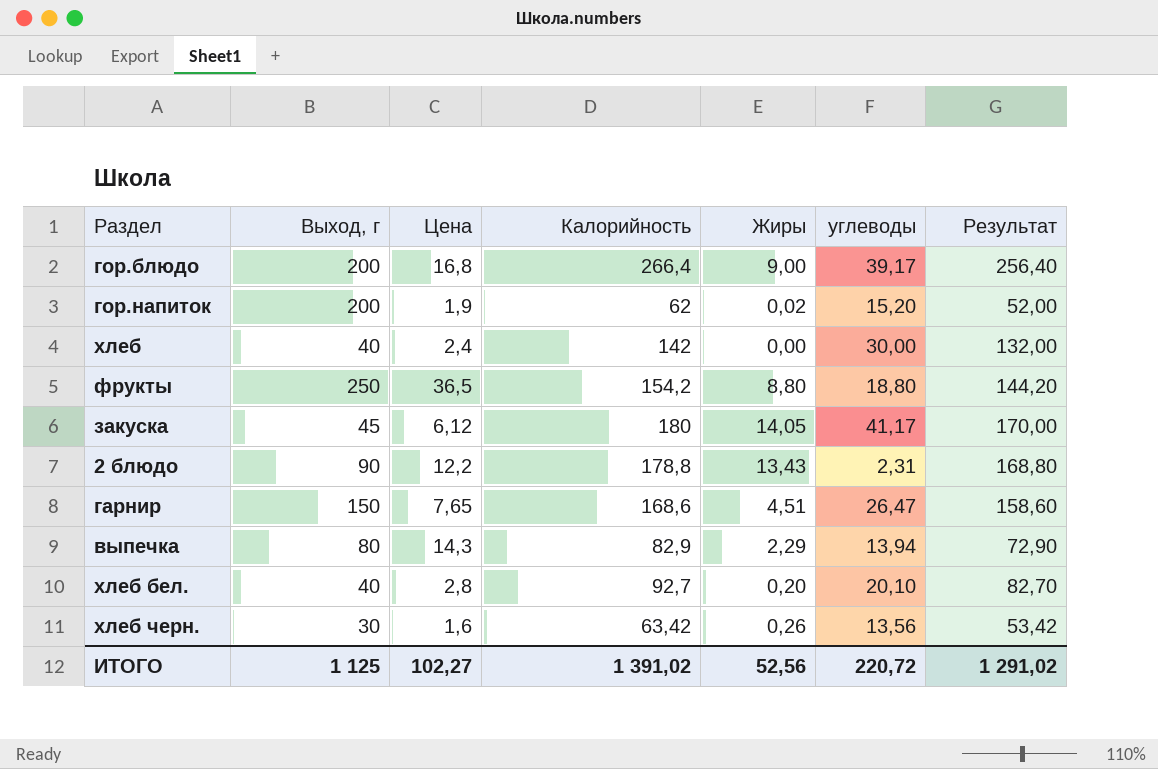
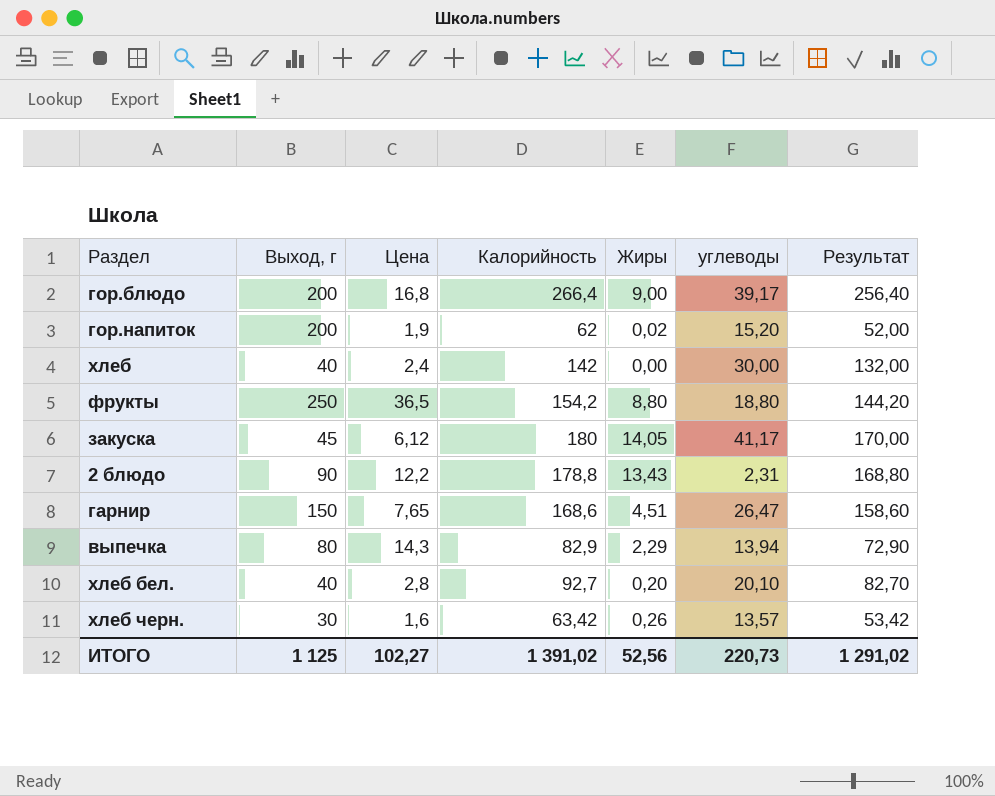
хлеб черн. | углеводы: 13,56 -> 13,57
ИТОГО | углеводы: 220,72 -> 220,73

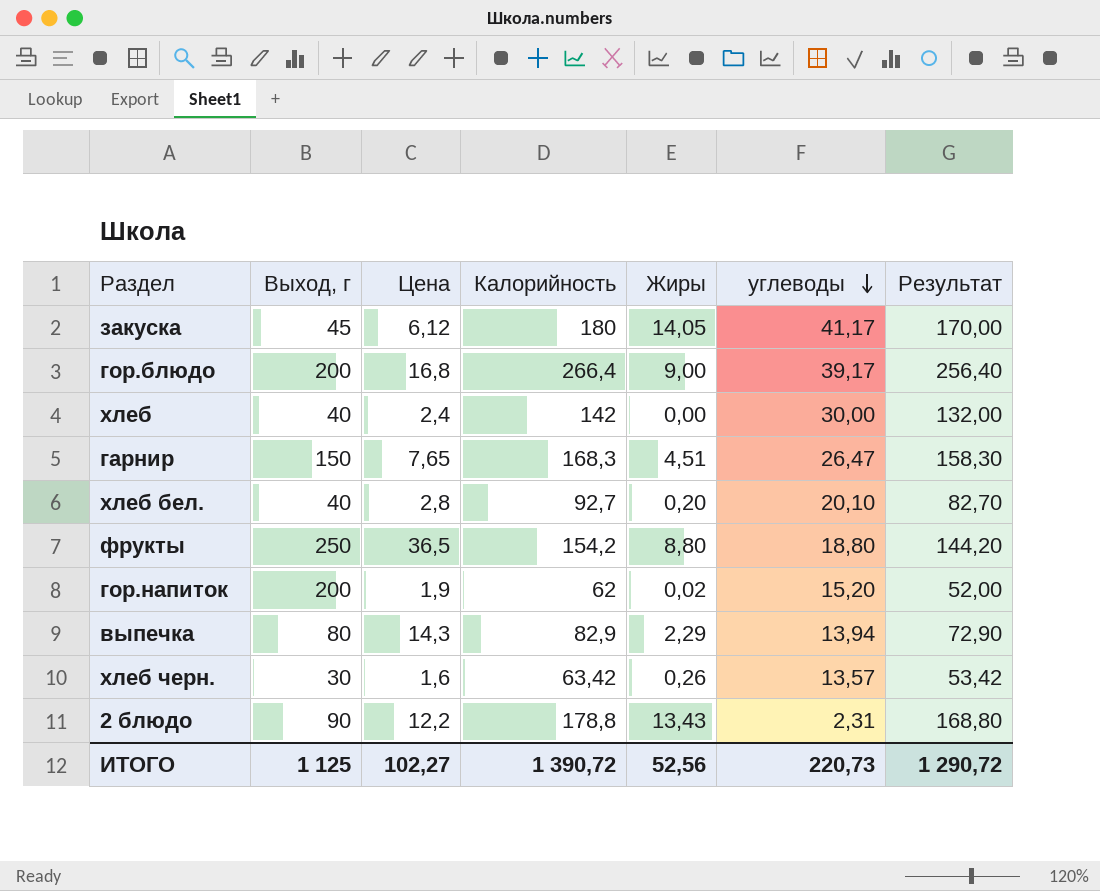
row order: none -> углеводы descending
гарнир | Калорийность: 168,6 -> 168,3
гарнир | Результат: 158,60 -> 158,30
ИТОГО | Калорийность: 1 391,02 -> 1 390,72
ИТОГО | Результат: 1 291,02 -> 1 290,72

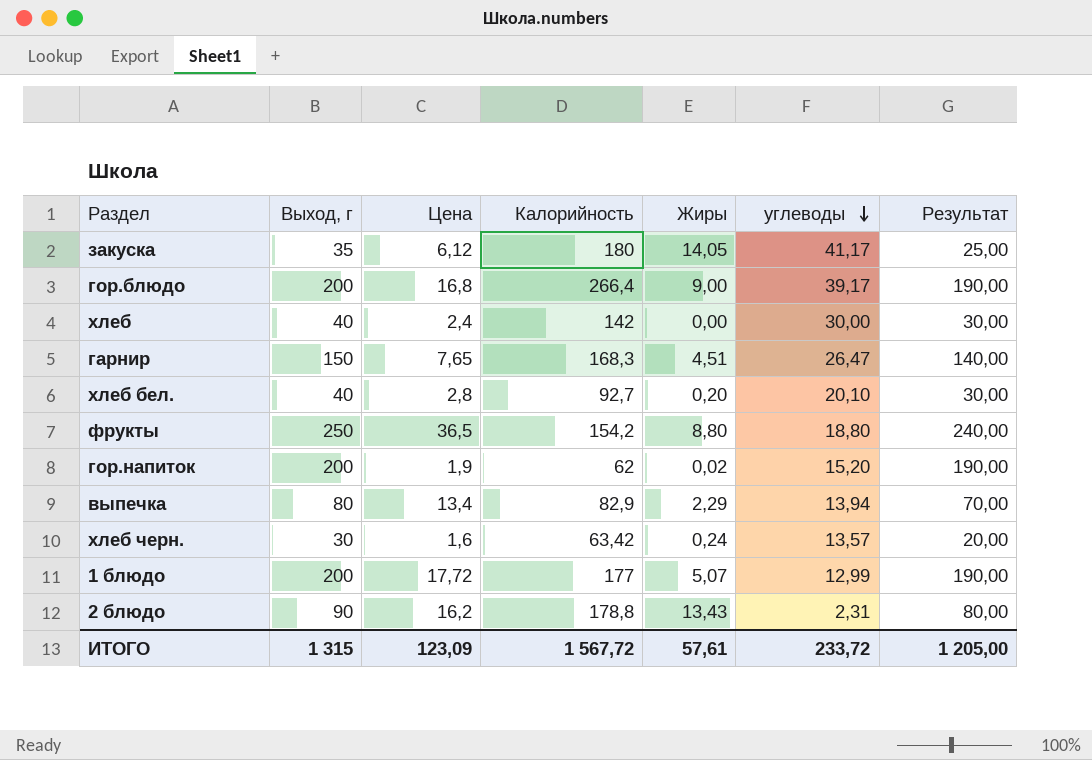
column Результат | formula: [Калорийность] - 10 -> [Выход, г] - 10
закуска | Выход, г: 45 -> 35
выпечка | Цена: 14,3 -> 13,4
хлеб черн. | Жиры: 0,26 -> 0,24
row 1 блюдо: none -> 200 | 17,72 | 177 | 5,07 | 12,99 | 190,00
2 блюдо | Цена: 12,2 -> 16,2
ИТОГО | Выход, г: 1 125 -> 1 315
ИТОГО | Цена: 102,27 -> 123,09
ИТОГО | Калорийность: 1 390,72 -> 1 567,72
ИТОГО | Жиры: 52,56 -> 57,61
ИТОГО | углеводы: 220,73 -> 233,72
ИТОГО | Результат: 1 290,72 -> 1 205,00

